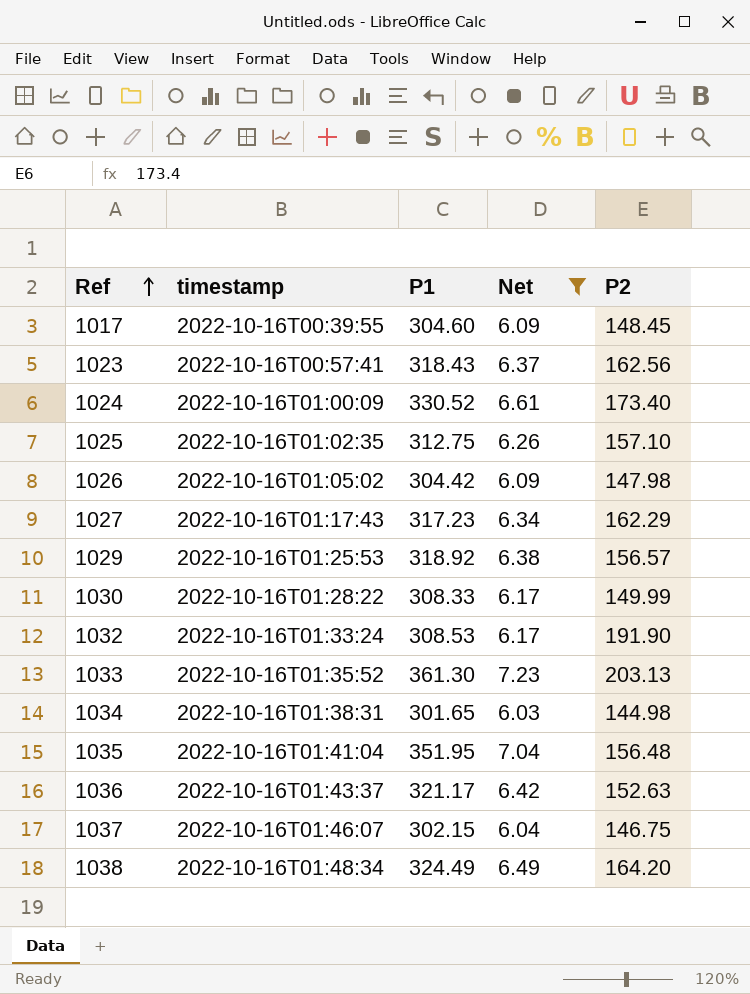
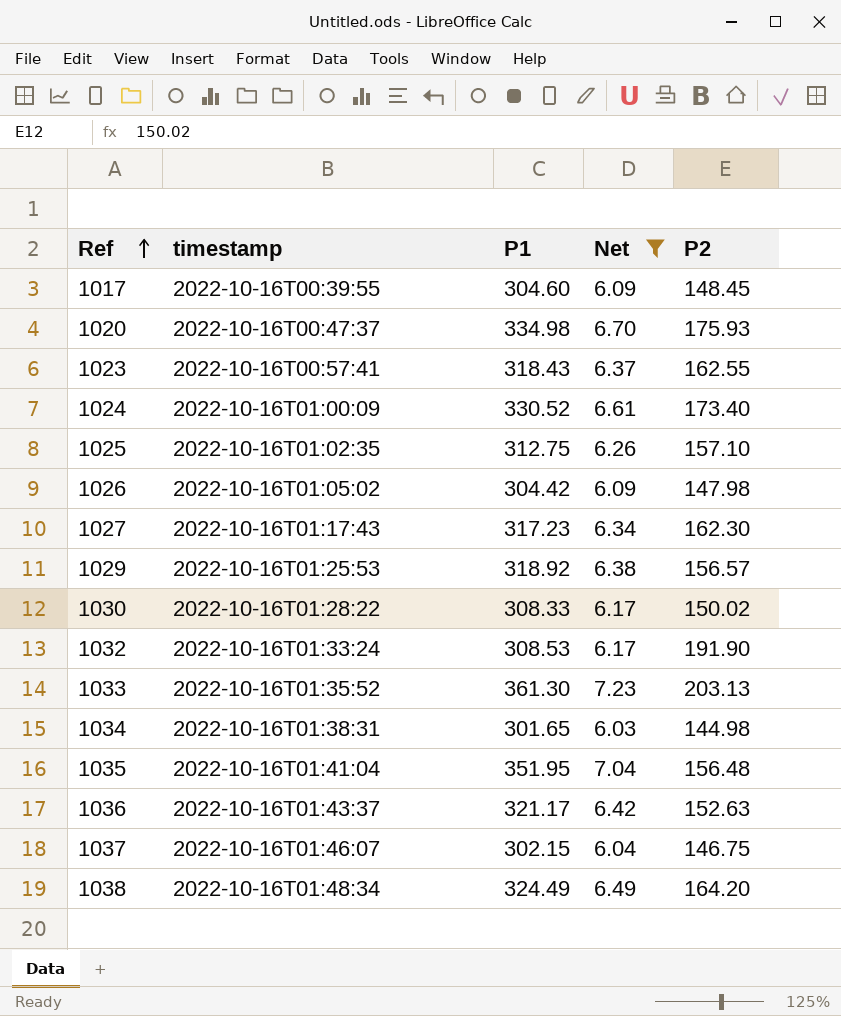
row 1020: none -> 2022-10-16T00:47:37 | 334.98 | 6.70 | 175.93
1023 | P2: 162.56 -> 162.55
1027 | P2: 162.29 -> 162.30
1030 | P2: 149.99 -> 150.02

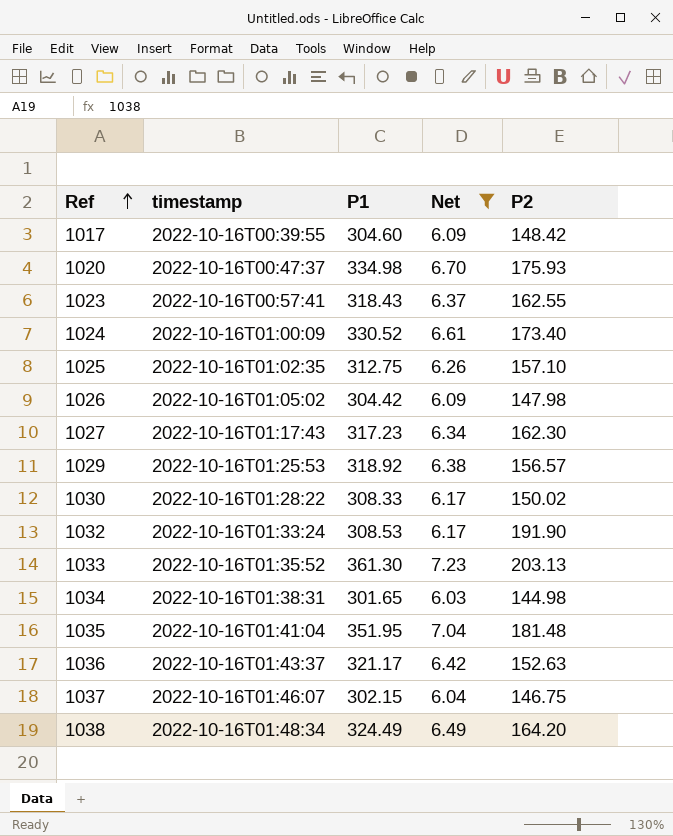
1017 | P2: 148.45 -> 148.42
1035 | P2: 156.48 -> 181.48

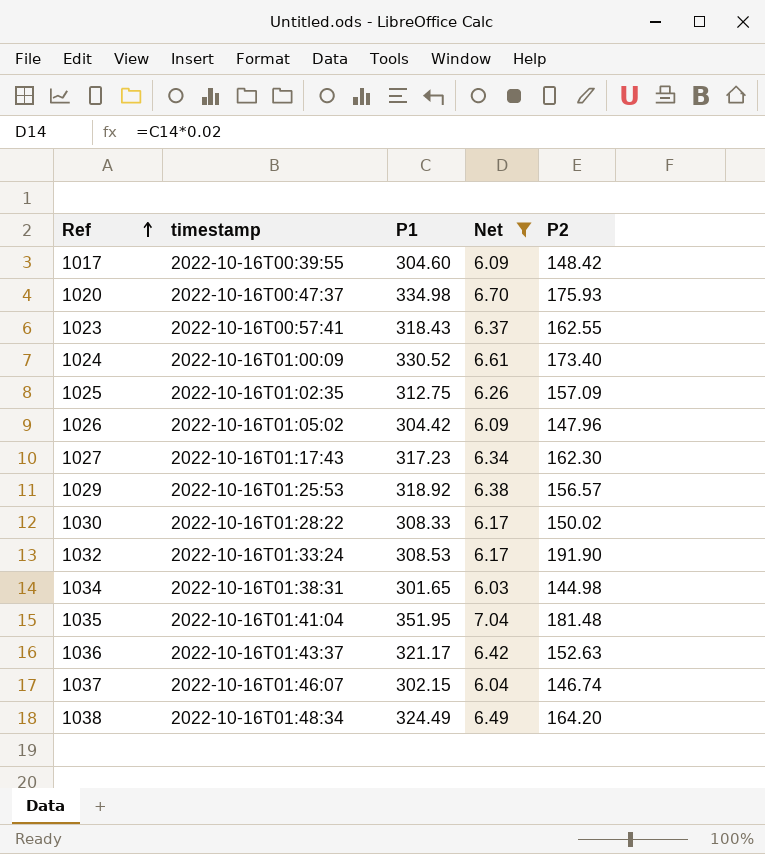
row 1033: 2022-10-16T01:35:52 | 361.30 | 7.23 | 203.13 -> none
1025 | P2: 157.10 -> 157.09
1026 | P2: 147.98 -> 147.96
1037 | P2: 146.75 -> 146.74

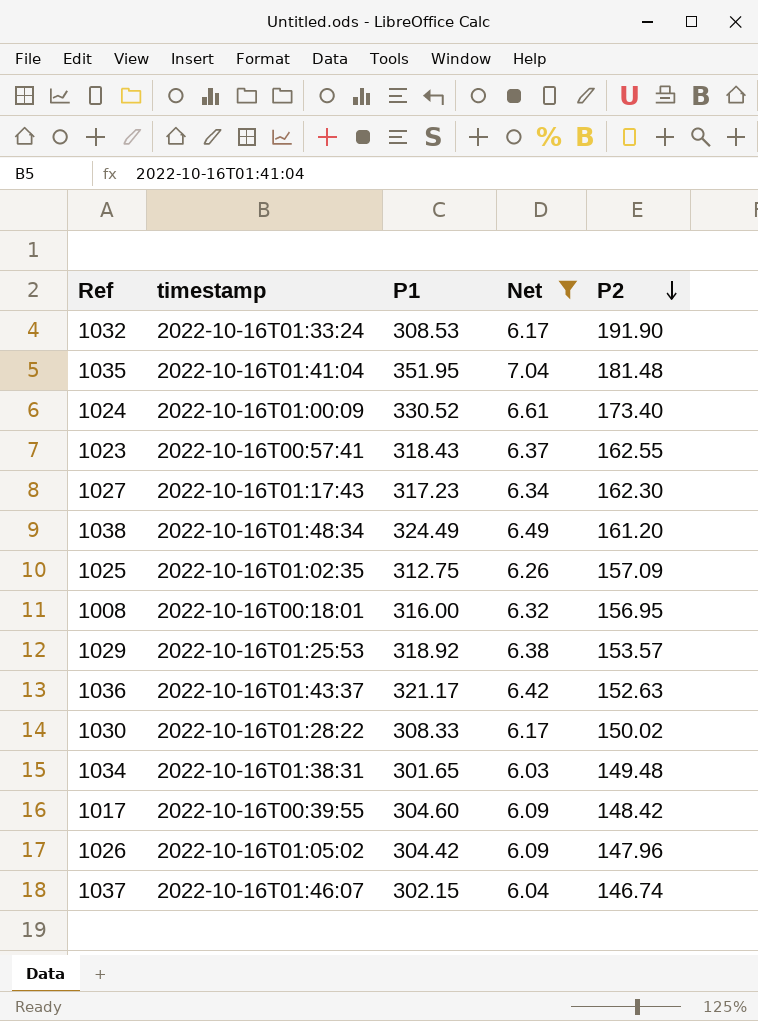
row order: Ref ascending -> P2 descending
row 1020: 2022-10-16T00:47:37 | 334.98 | 6.70 | 175.93 -> none
1038 | P2: 164.20 -> 161.20
row 1008: none -> 2022-10-16T00:18:01 | 316.00 | 6.32 | 156.95
1029 | P2: 156.57 -> 153.57
1034 | P2: 144.98 -> 149.48

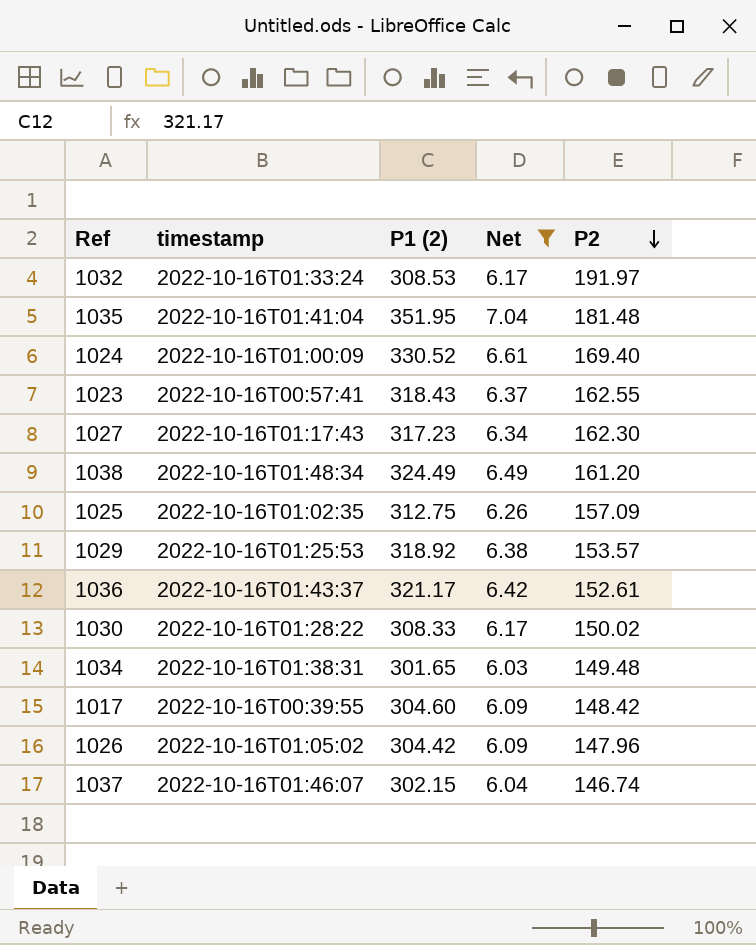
column name: P1 -> P1 (2)
row 1008: 2022-10-16T00:18:01 | 316.00 | 6.32 | 156.95 -> none
1032 | P2: 191.90 -> 191.97
1024 | P2: 173.40 -> 169.40
1036 | P2: 152.63 -> 152.61

